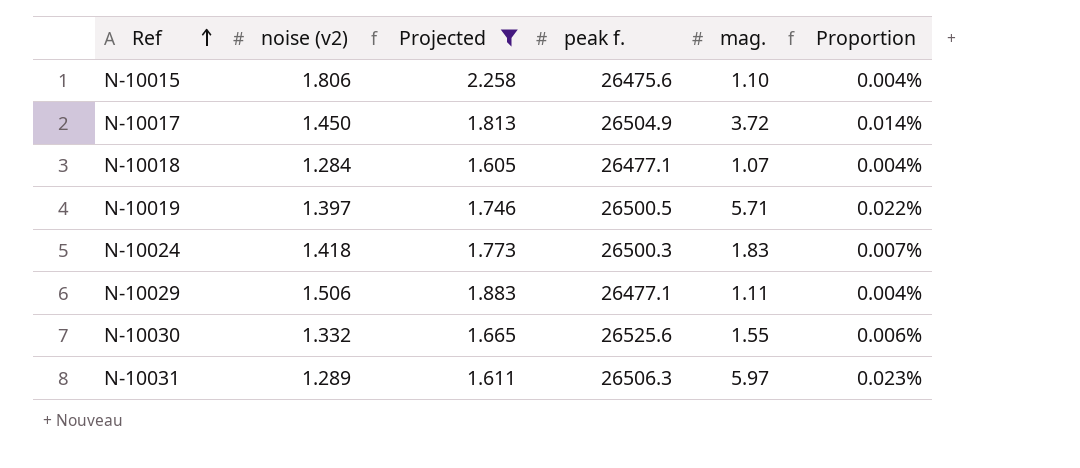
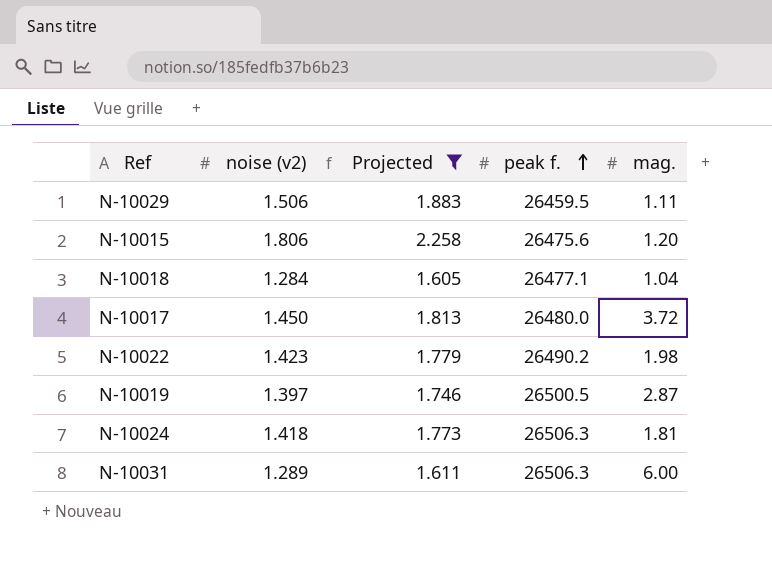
row order: Ref ascending -> peak f. ascending
column Proportion | formula: [mag.] / [peak f.] -> none
row N-10030: 1.332 | 1.665 | 26525.6 | 1.55 | 0.006% -> none
N-10029 | peak f.: 26477.1 -> 26459.5
N-10015 | mag.: 1.10 -> 1.20
N-10018 | mag.: 1.07 -> 1.04
N-10017 | peak f.: 26504.9 -> 26480.0
row N-10022: none -> 1.423 | 1.779 | 26490.2 | 1.98
N-10019 | mag.: 5.71 -> 2.87
N-10024 | peak f.: 26500.3 -> 26506.3
N-10024 | mag.: 1.83 -> 1.81
N-10031 | mag.: 5.97 -> 6.00

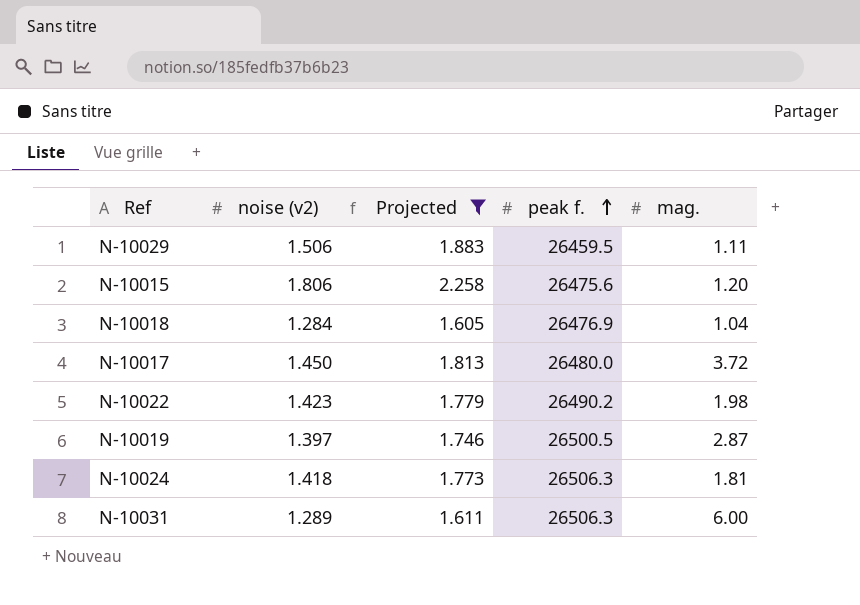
N-10018 | peak f.: 26477.1 -> 26476.9

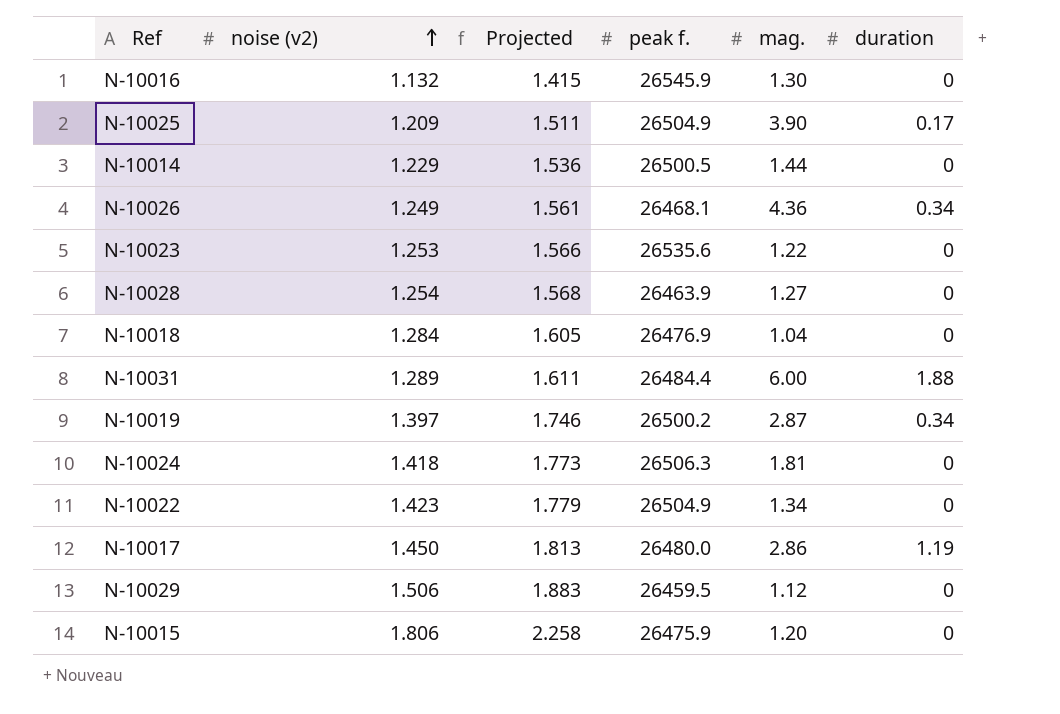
filter: Projected >= 1.605 -> none
row order: peak f. ascending -> noise (v2) ascending
column duration | position: none -> 6
N-10031 | peak f.: 26506.3 -> 26484.4
N-10019 | peak f.: 26500.5 -> 26500.2
N-10022 | peak f.: 26490.2 -> 26504.9
N-10022 | mag.: 1.98 -> 1.34
N-10017 | mag.: 3.72 -> 2.86
N-10029 | mag.: 1.11 -> 1.12
N-10015 | peak f.: 26475.6 -> 26475.9

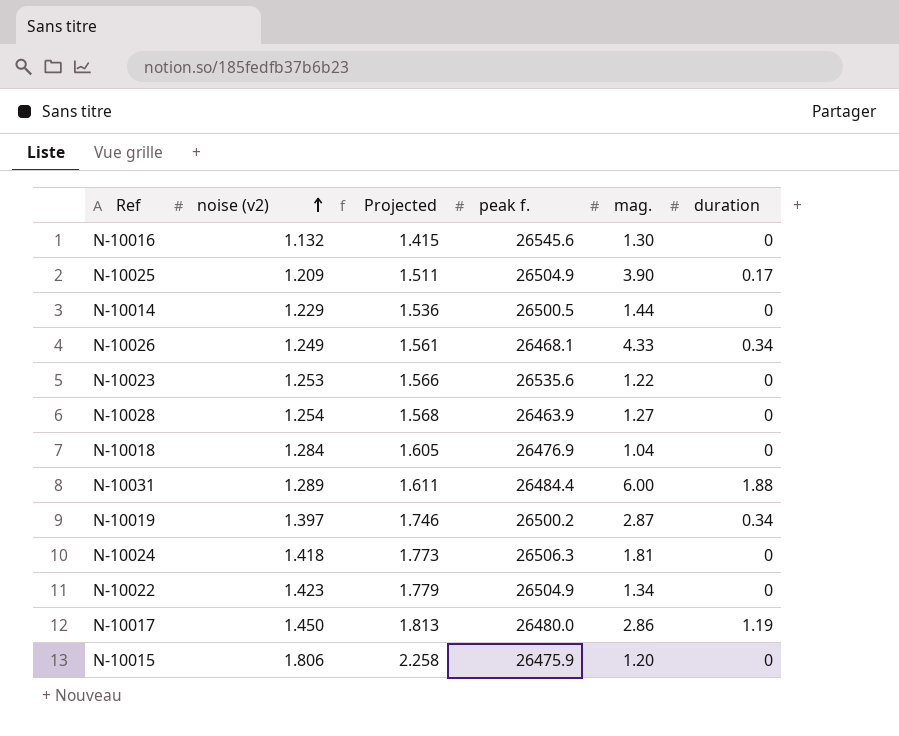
row N-10029: 1.506 | 1.883 | 26459.5 | 1.12 | 0 -> none
N-10016 | peak f.: 26545.9 -> 26545.6
N-10026 | mag.: 4.36 -> 4.33

